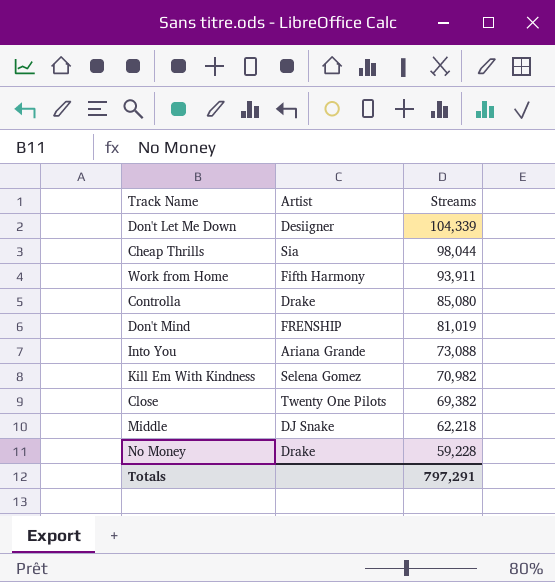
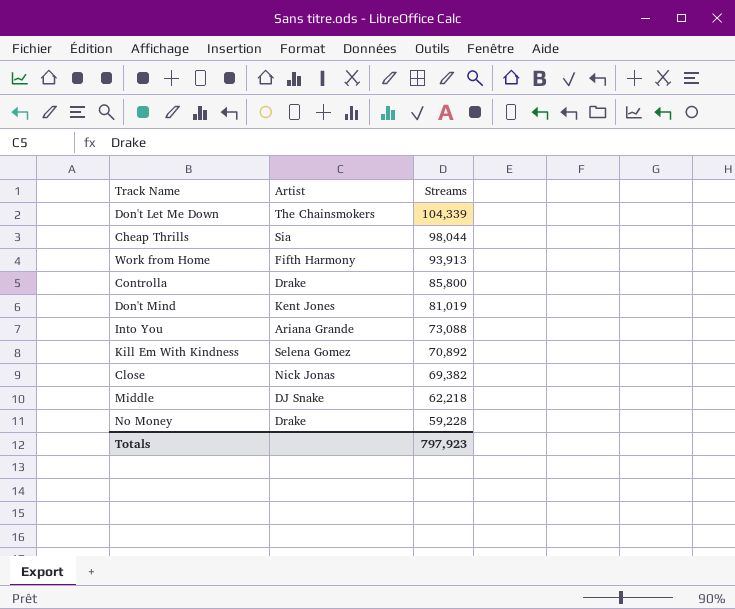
Don't Let Me Down | Artist: Desiigner -> The Chainsmokers
Work from Home | Streams: 93,911 -> 93,913
Controlla | Streams: 85,080 -> 85,800
Don't Mind | Artist: FRENSHIP -> Kent Jones
Kill Em With Kindness | Streams: 70,982 -> 70,892
Close | Artist: Twenty One Pilots -> Nick Jonas
Totals | Streams: 797,291 -> 797,923

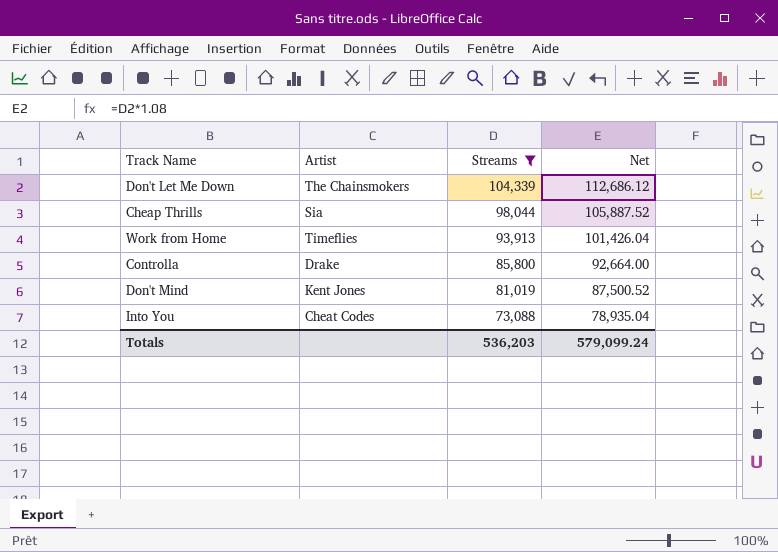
filter: none -> Streams >= 73,088
column Net | formula: none -> [Streams] * 1.08
Work from Home | Artist: Fifth Harmony -> Timeflies
Into You | Artist: Ariana Grande -> Cheat Codes
Totals | Streams: 797,923 -> 536,203

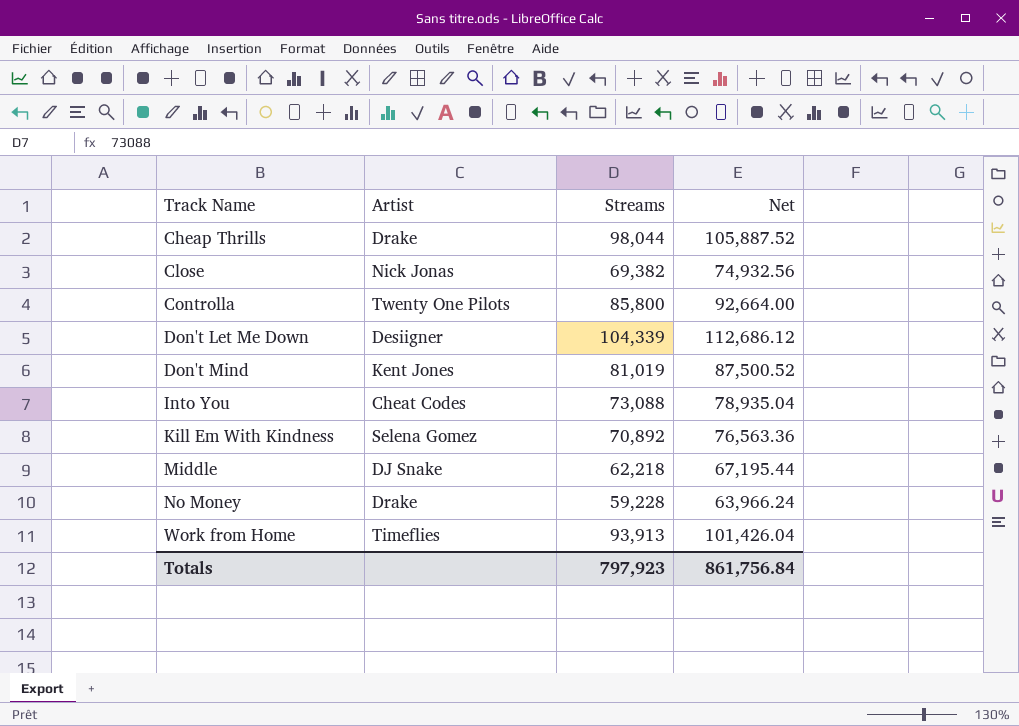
filter: Streams >= 73,088 -> none
row order: Streams descending -> Track Name ascending
Cheap Thrills | Artist: Sia -> Drake
Controlla | Artist: Drake -> Twenty One Pilots
Don't Let Me Down | Artist: The Chainsmokers -> Desiigner
Totals | Streams: 536,203 -> 797,923
Totals | Net: 579,099.24 -> 861,756.84

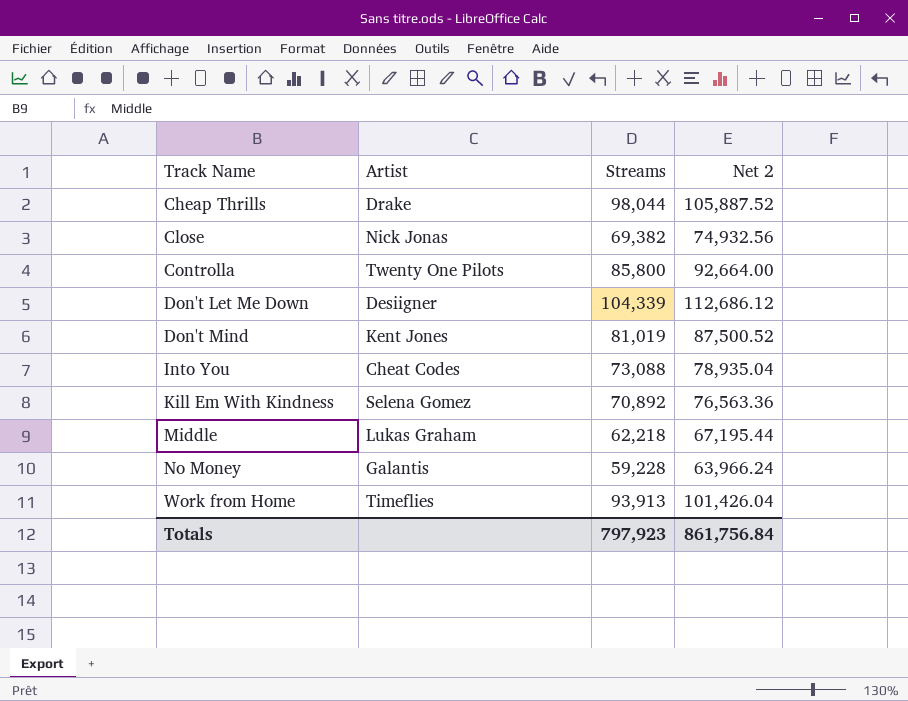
column name: Net -> Net 2
Middle | Artist: DJ Snake -> Lukas Graham
No Money | Artist: Drake -> Galantis

